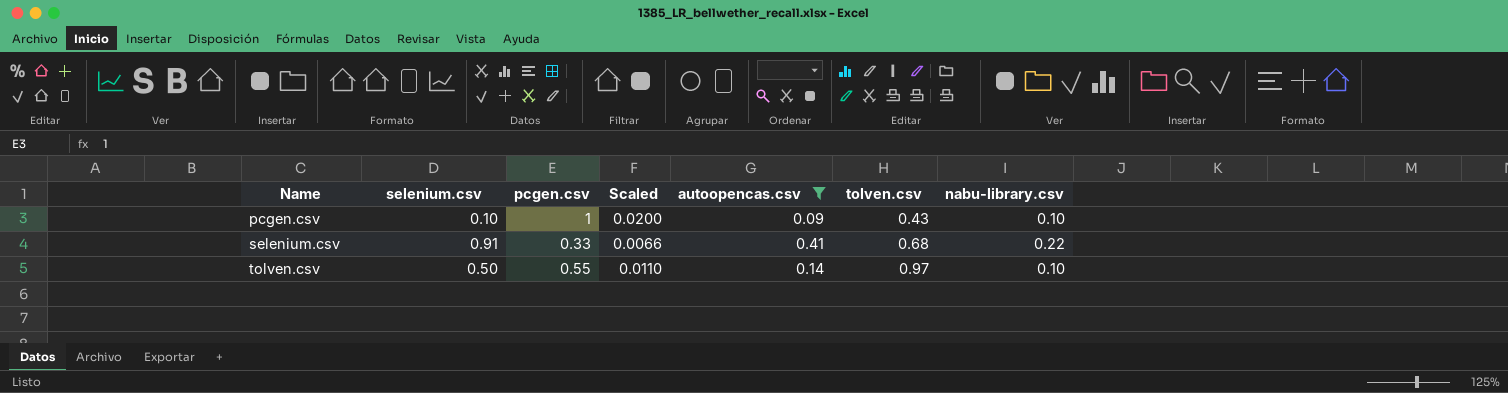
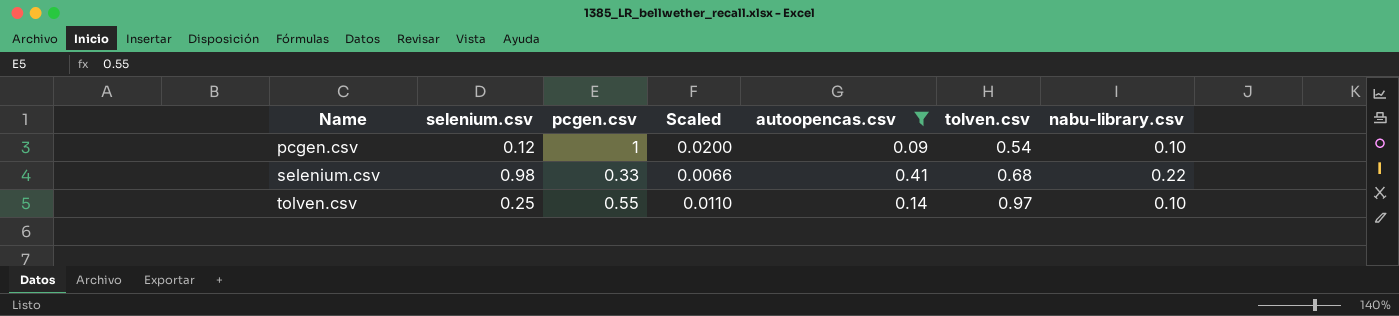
pcgen.csv | selenium.csv: 0.10 -> 0.12
pcgen.csv | tolven.csv: 0.43 -> 0.54
selenium.csv | selenium.csv: 0.91 -> 0.98
tolven.csv | selenium.csv: 0.50 -> 0.25

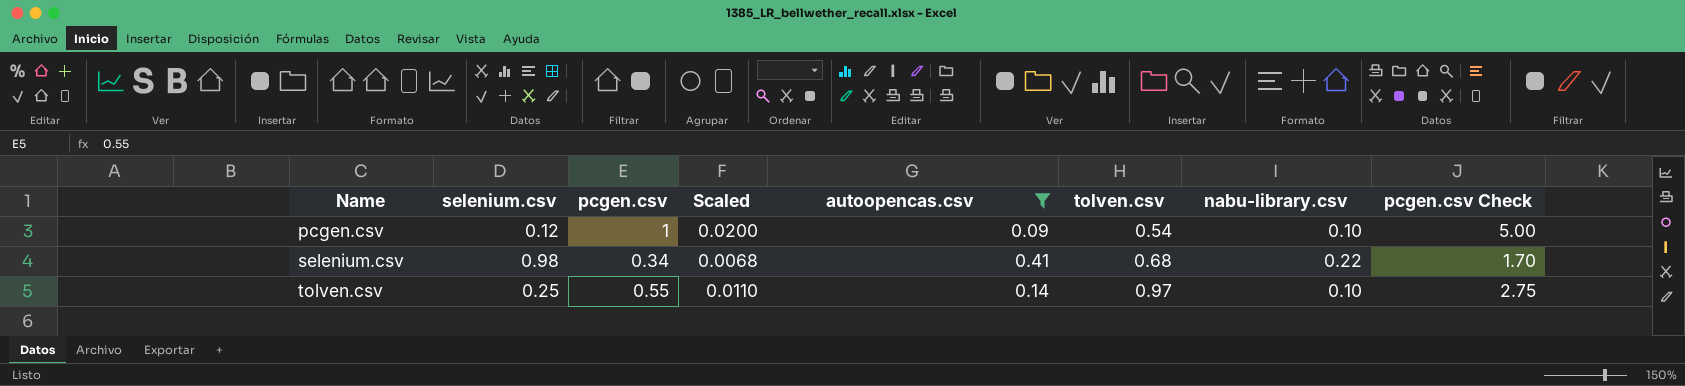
column pcgen.csv Check | formula: none -> [pcgen.csv] * 5
selenium.csv | pcgen.csv: 0.33 -> 0.34
selenium.csv | Scaled: 0.0066 -> 0.0068

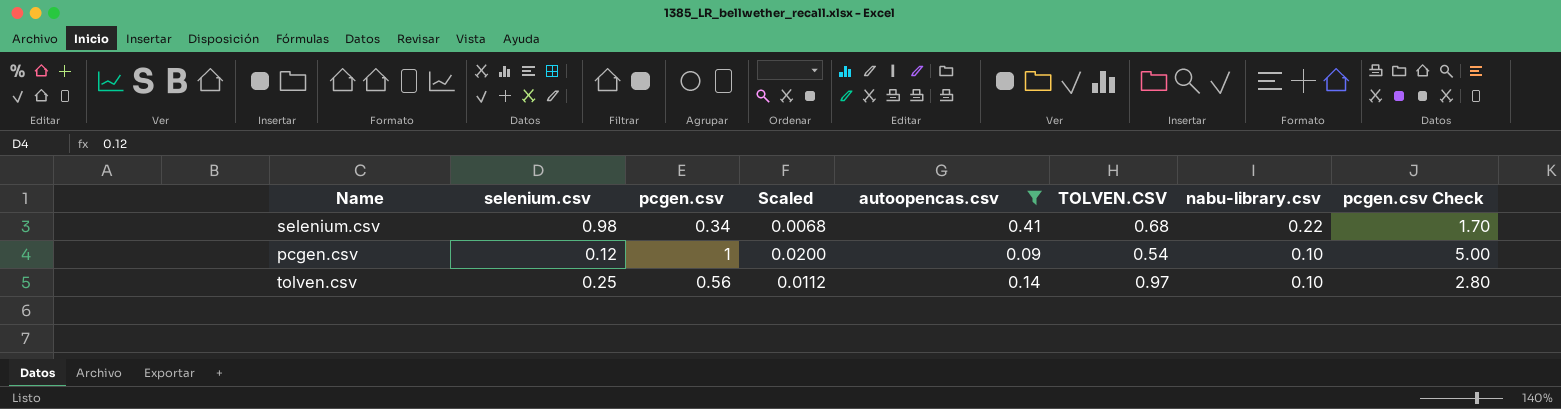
row order: Name ascending -> nabu-library.csv descending
column name: tolven.csv -> TOLVEN.CSV
tolven.csv | pcgen.csv: 0.55 -> 0.56
tolven.csv | Scaled: 0.0110 -> 0.0112
tolven.csv | pcgen.csv Check: 2.75 -> 2.80

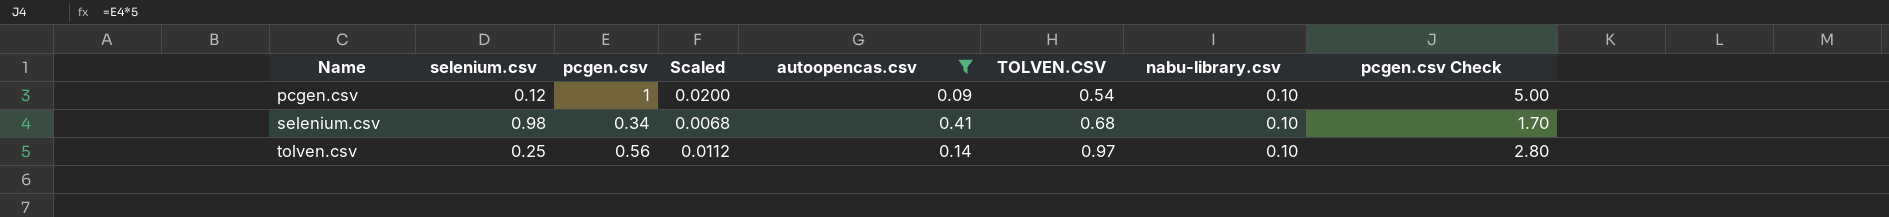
row order: nabu-library.csv descending -> Name ascending
selenium.csv | nabu-library.csv: 0.22 -> 0.10

